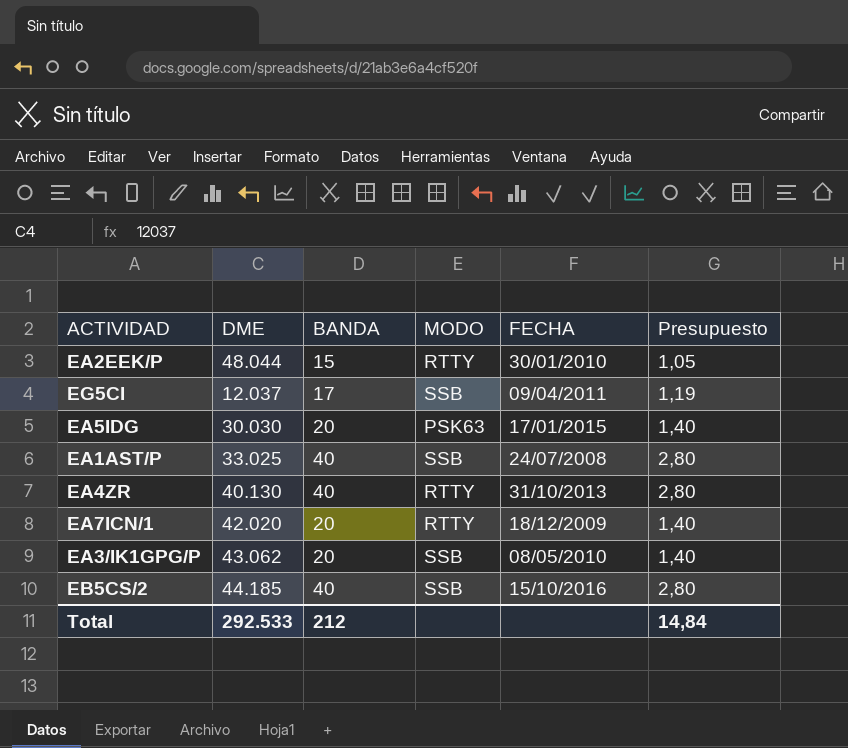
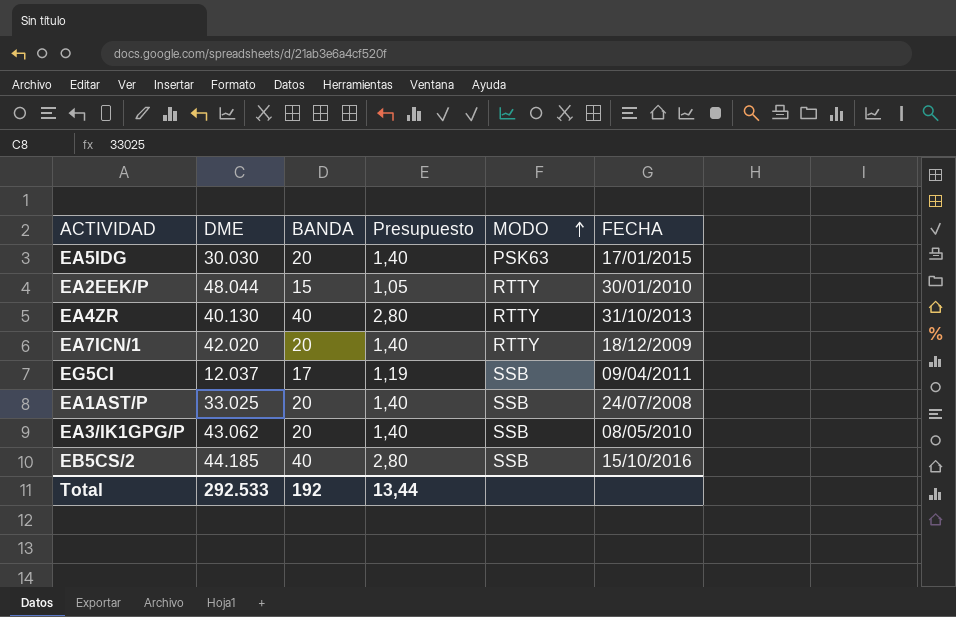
row order: none -> MODO ascending
column Presupuesto | position: 6 -> 4
EA1AST/P | BANDA: 40 -> 20
EA1AST/P | Presupuesto: 2,80 -> 1,40
Total | BANDA: 212 -> 192
Total | Presupuesto: 14,84 -> 13,44

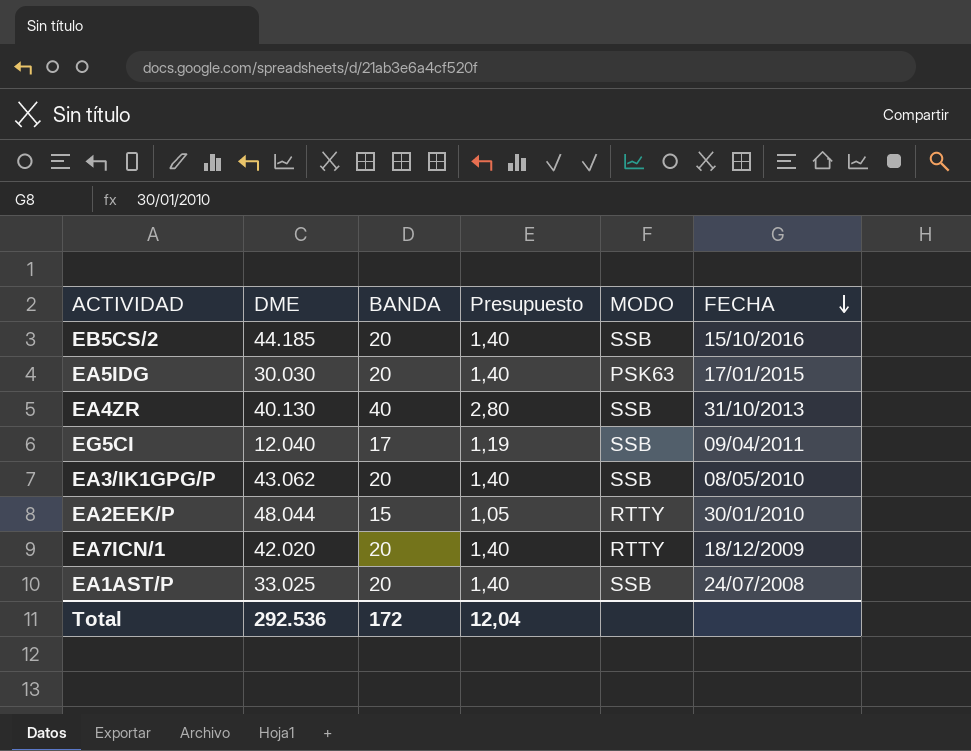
row order: MODO ascending -> FECHA descending
EB5CS/2 | BANDA: 40 -> 20
EB5CS/2 | Presupuesto: 2,80 -> 1,40
EA4ZR | MODO: RTTY -> SSB
EG5CI | DME: 12.037 -> 12.040
Total | DME: 292.533 -> 292.536
Total | BANDA: 192 -> 172
Total | Presupuesto: 13,44 -> 12,04

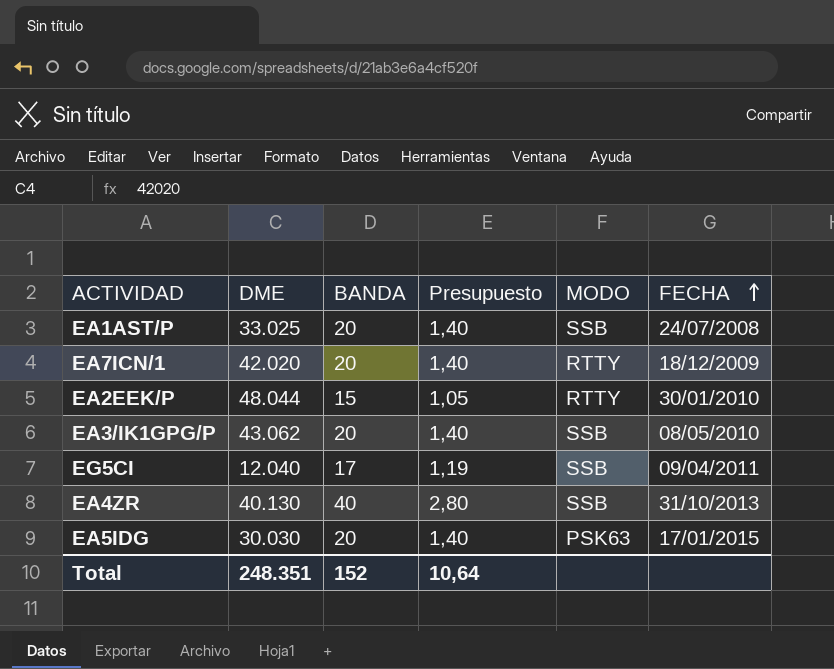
row order: FECHA descending -> FECHA ascending
row EB5CS/2: 44.185 | 20 | 1,40 | SSB | 15/10/2016 -> none
Total | DME: 292.536 -> 248.351
Total | BANDA: 172 -> 152
Total | Presupuesto: 12,04 -> 10,64

